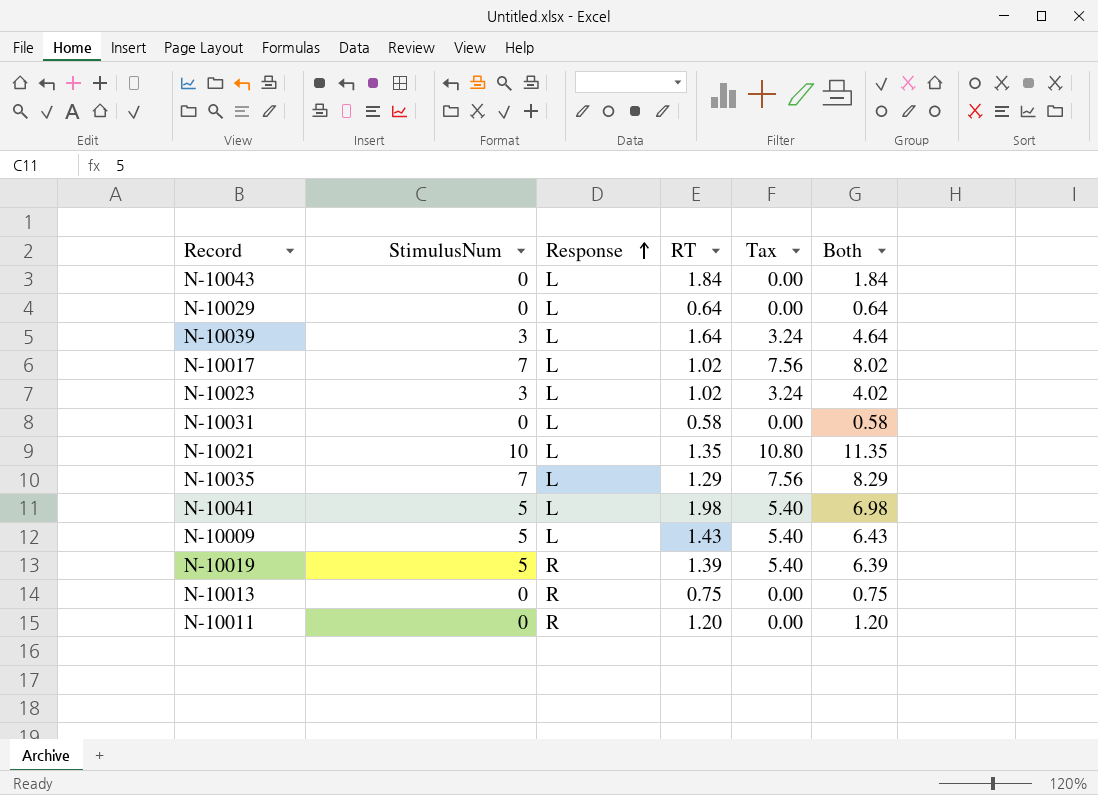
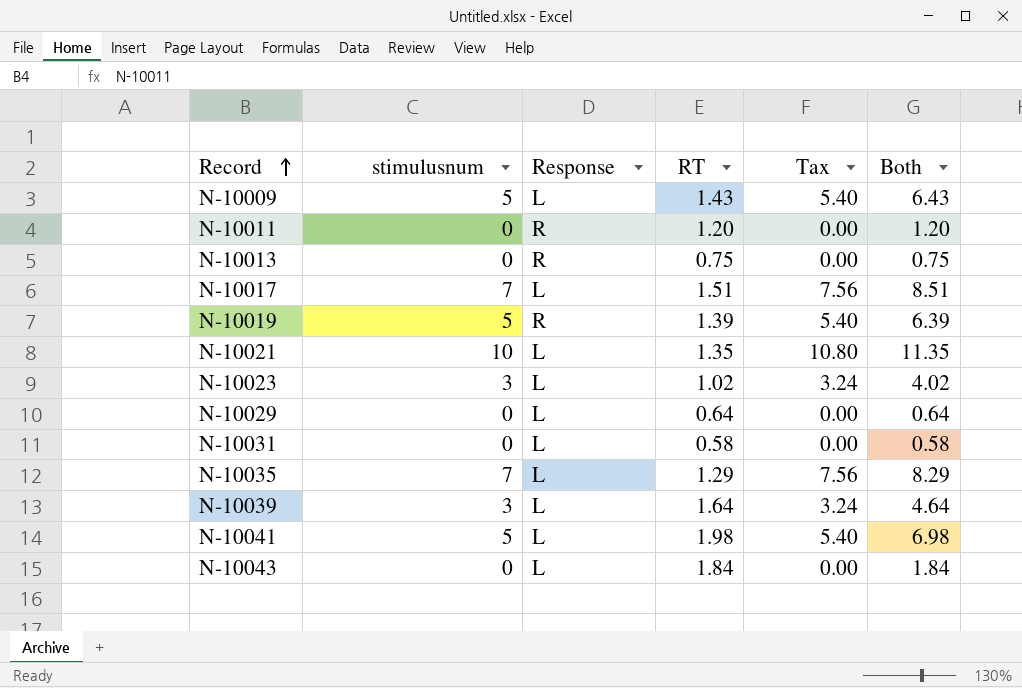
row order: Response ascending -> Record ascending
column name: StimulusNum -> stimulusnum
N-10017 | RT: 1.02 -> 1.51
N-10017 | Both: 8.02 -> 8.51

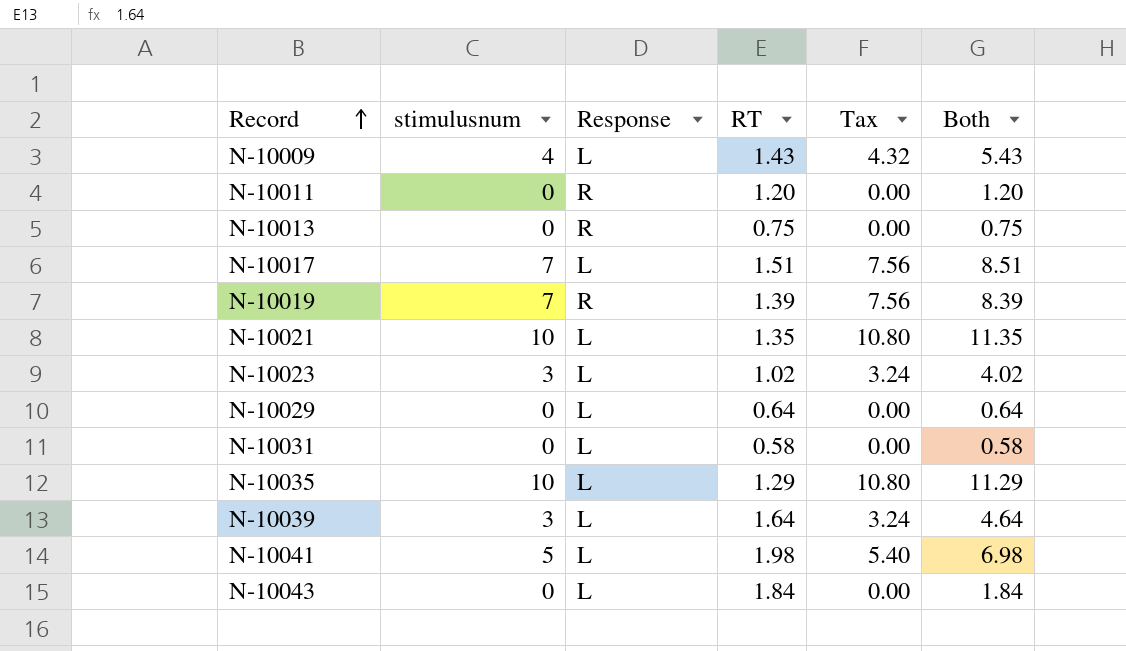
N-10009 | stimulusnum: 5 -> 4
N-10009 | Tax: 5.40 -> 4.32
N-10009 | Both: 6.43 -> 5.43
N-10019 | stimulusnum: 5 -> 7
N-10019 | Tax: 5.40 -> 7.56
N-10019 | Both: 6.39 -> 8.39
N-10035 | stimulusnum: 7 -> 10
N-10035 | Tax: 7.56 -> 10.80
N-10035 | Both: 8.29 -> 11.29

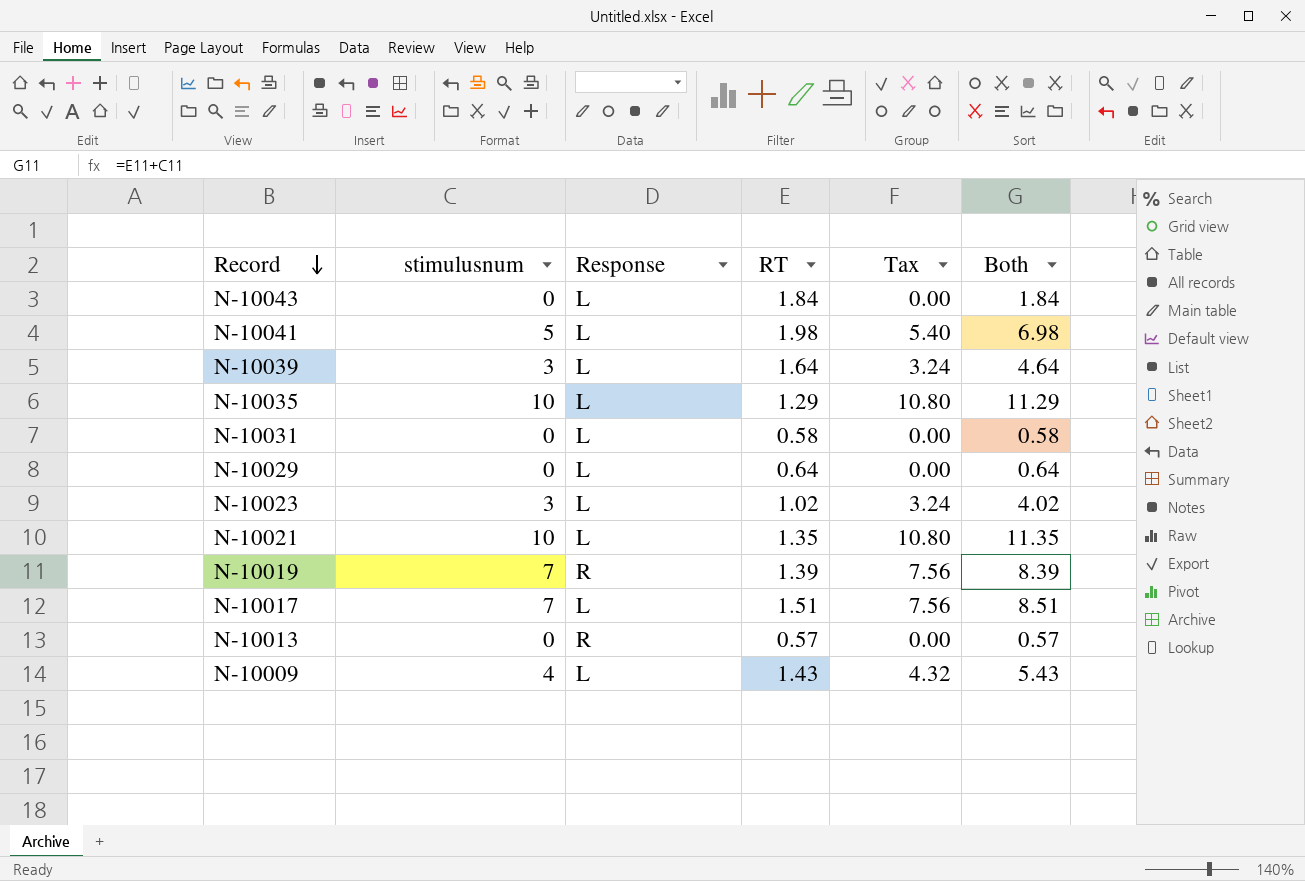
row order: Record ascending -> Record descending
row N-10011: 0 | R | 1.20 | 0.00 | 1.20 -> none
N-10013 | RT: 0.75 -> 0.57
N-10013 | Both: 0.75 -> 0.57

